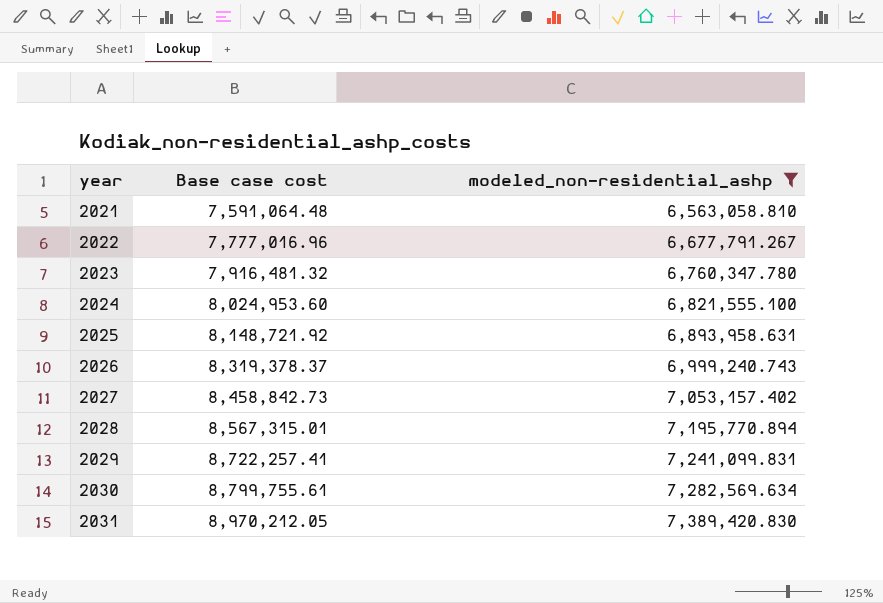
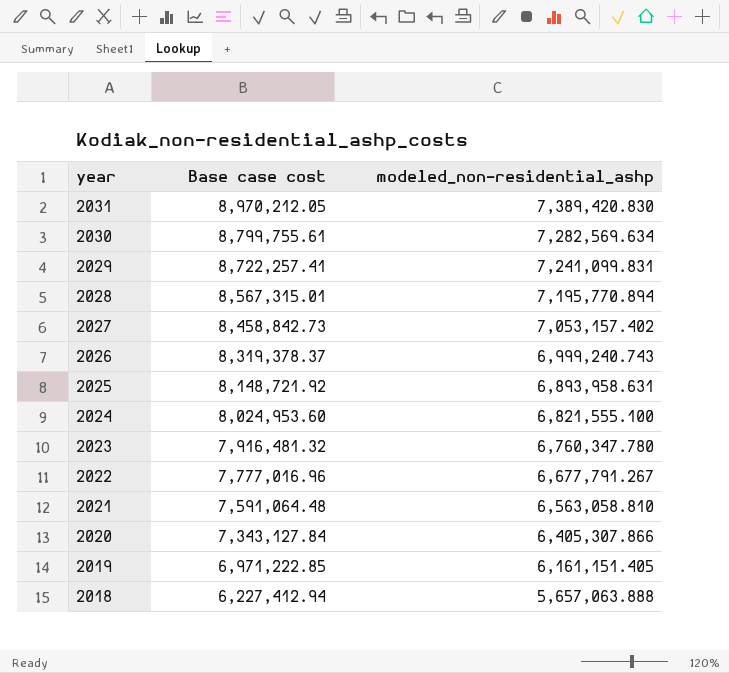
filter: modeled_non-residential_ashp >= 6,563,058.810 -> none
row order: year ascending -> year descending

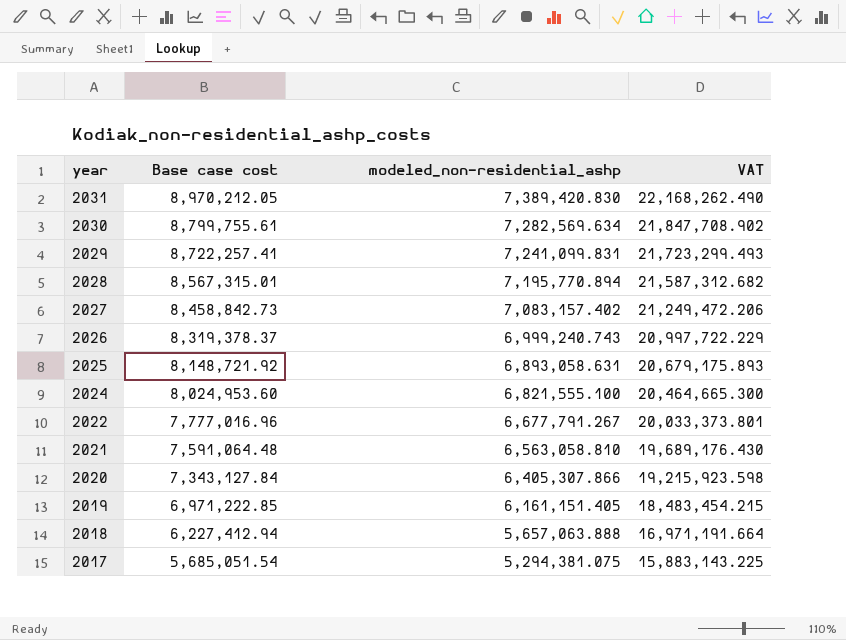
column VAT | formula: none -> [modeled_non-residential_ashp] * 3
row 2023: 7,916,481.32 | 6,760,347.780 -> none
2027 | modeled_non-residential_ashp: 7,053,157.402 -> 7,083,157.402
2025 | modeled_non-residential_ashp: 6,893,958.631 -> 6,893,058.631
row 2017: none -> 5,685,051.54 | 5,294,381.075 | 15,883,143.225

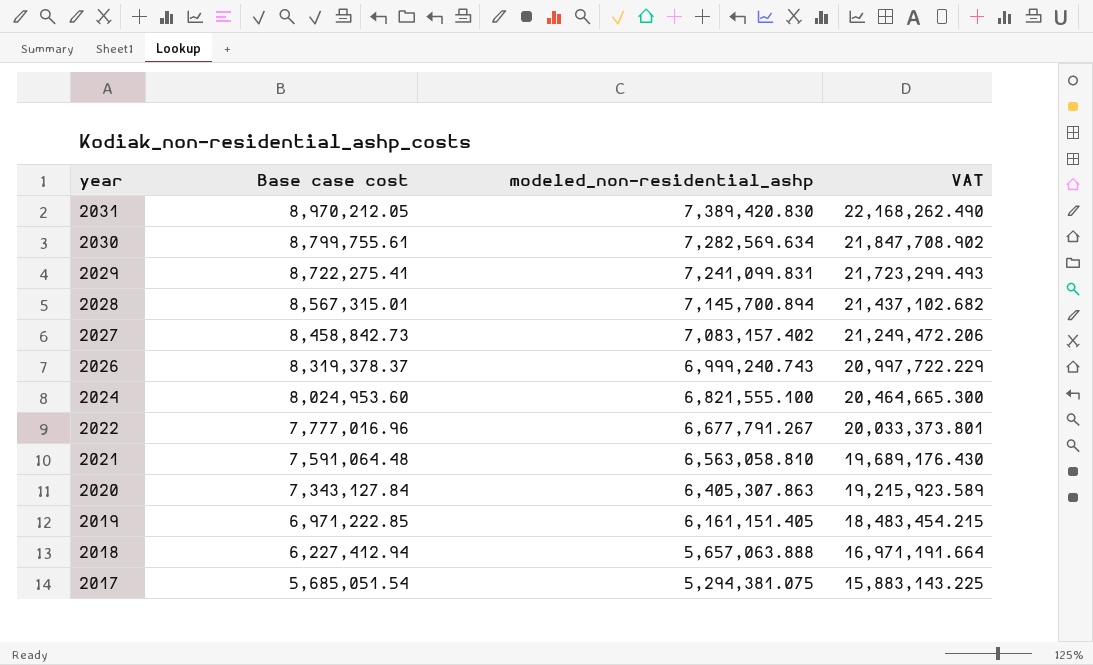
row 2025: 8,148,721.92 | 6,893,058.631 | 20,679,175.893 -> none
2029 | Base case cost: 8,722,257.41 -> 8,722,275.41
2028 | modeled_non-residential_ashp: 7,195,770.894 -> 7,145,700.894
2028 | VAT: 21,587,312.682 -> 21,437,102.682
2020 | modeled_non-residential_ashp: 6,405,307.866 -> 6,405,307.863
2020 | VAT: 19,215,923.598 -> 19,215,923.589

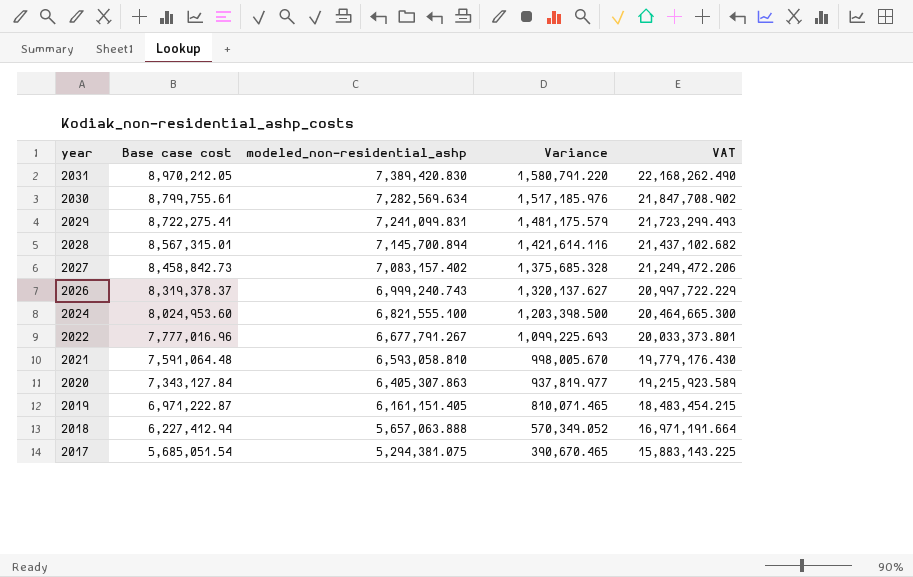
column Variance | formula: none -> [Base case cost] - [modeled_non-residential_ashp]
2021 | modeled_non-residential_ashp: 6,563,058.810 -> 6,593,058.810
2021 | VAT: 19,689,176.430 -> 19,779,176.430
2019 | Base case cost: 6,971,222.85 -> 6,971,222.87

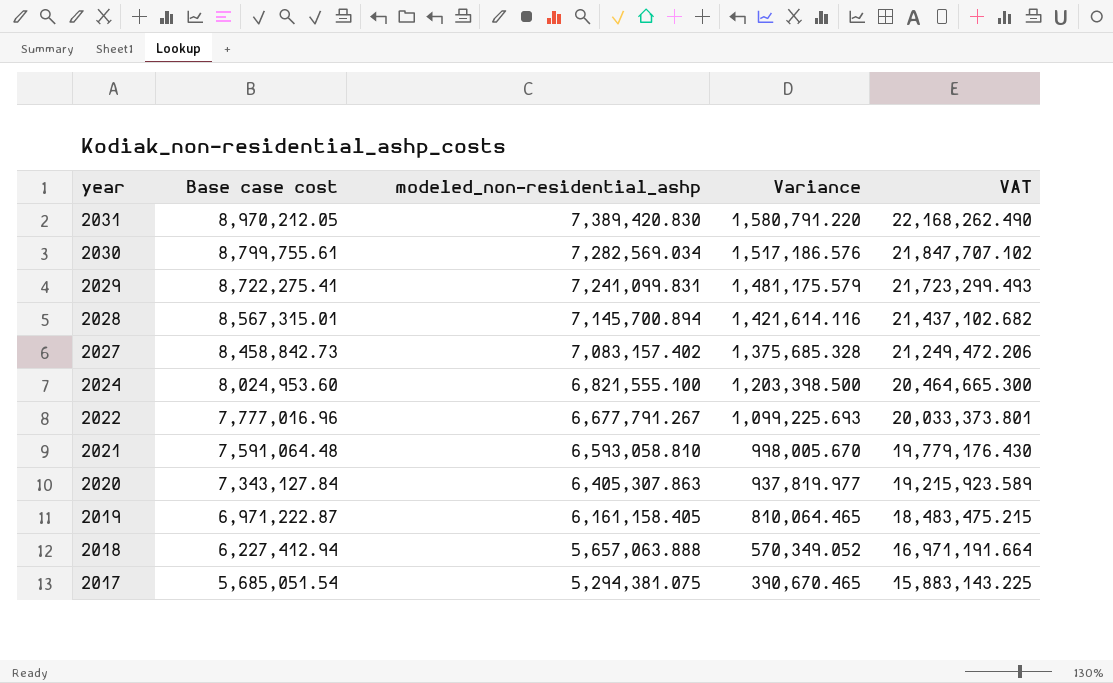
row 2026: 8,319,378.37 | 6,999,240.743 | 1,320,137.627 | 20,997,722.229 -> none
2030 | modeled_non-residential_ashp: 7,282,569.634 -> 7,282,569.034
2030 | Variance: 1,517,185.976 -> 1,517,186.576
2030 | VAT: 21,847,708.902 -> 21,847,707.102
2019 | modeled_non-residential_ashp: 6,161,151.405 -> 6,161,158.405
2019 | Variance: 810,071.465 -> 810,064.465
2019 | VAT: 18,483,454.215 -> 18,483,475.215

